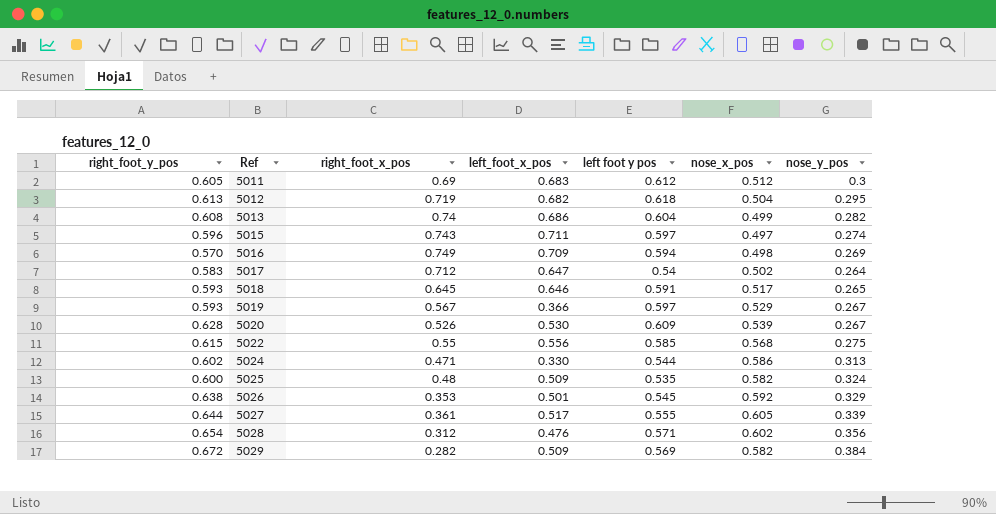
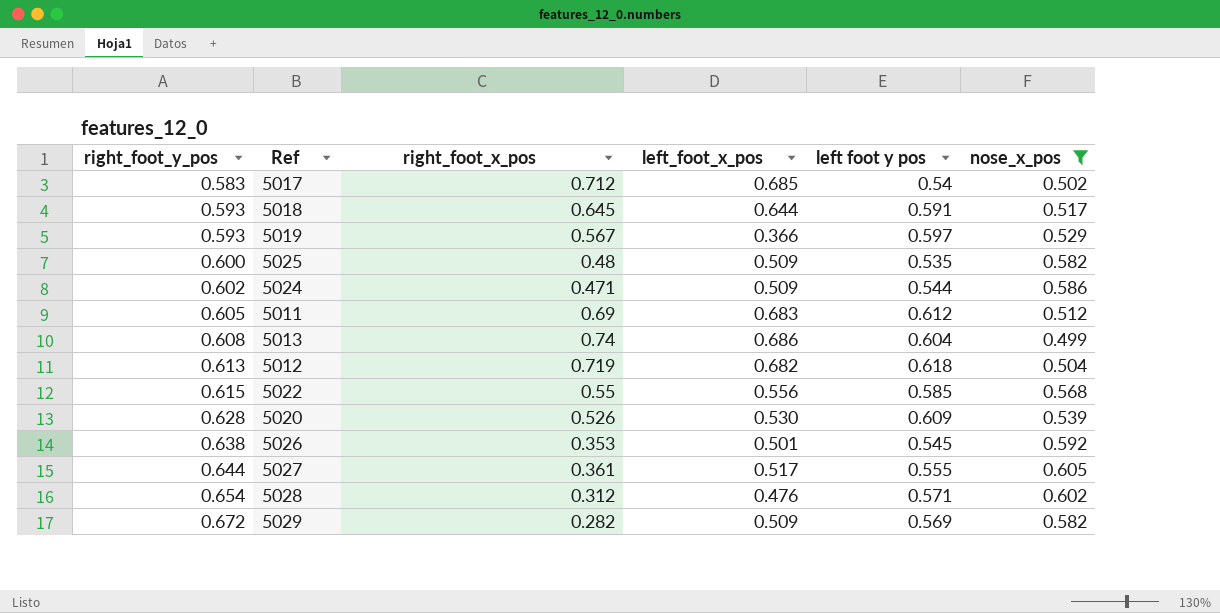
filter: none -> nose_x_pos >= 0.499
row order: Ref ascending -> right_foot_y_pos ascending
column nose_y_pos | position: 7 -> none
5017 | left_foot_x_pos: 0.647 -> 0.685
5018 | left_foot_x_pos: 0.646 -> 0.644
5024 | left_foot_x_pos: 0.330 -> 0.509

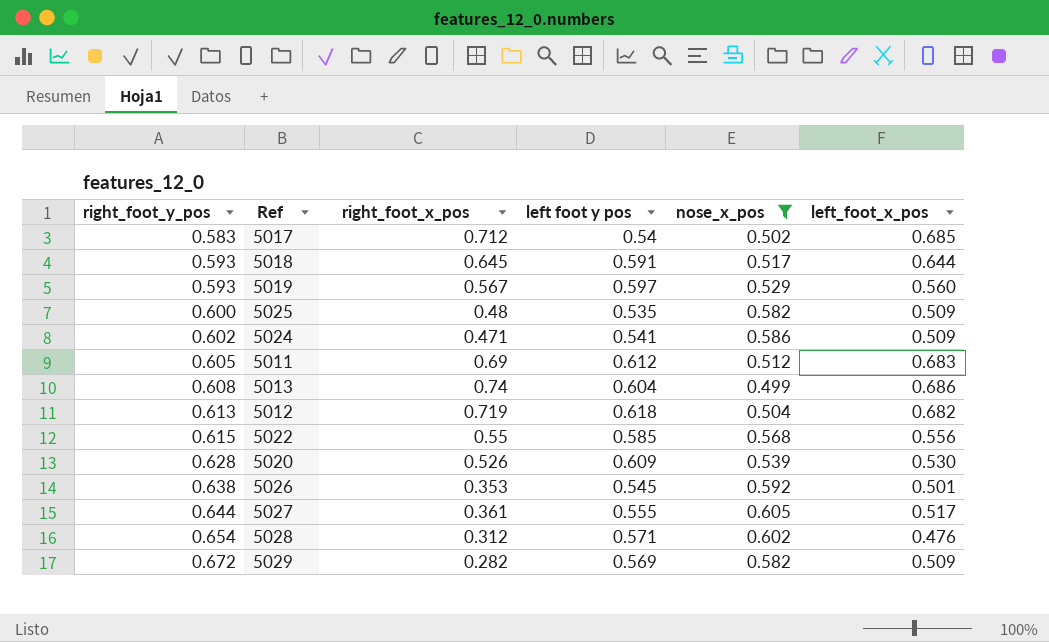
column left_foot_x_pos | position: 4 -> 6
5019 | left_foot_x_pos: 0.366 -> 0.560
5024 | left foot y pos: 0.544 -> 0.541

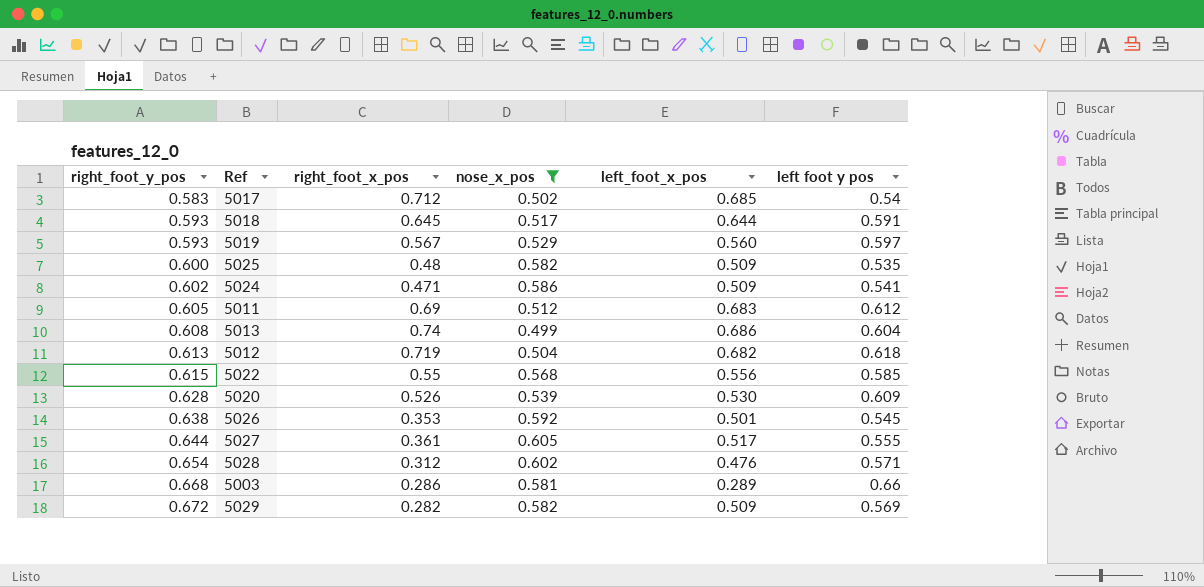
column left foot y pos | position: 4 -> 6
row 5003: none -> 0.668 | 0.286 | 0.581 | 0.289 | 0.66

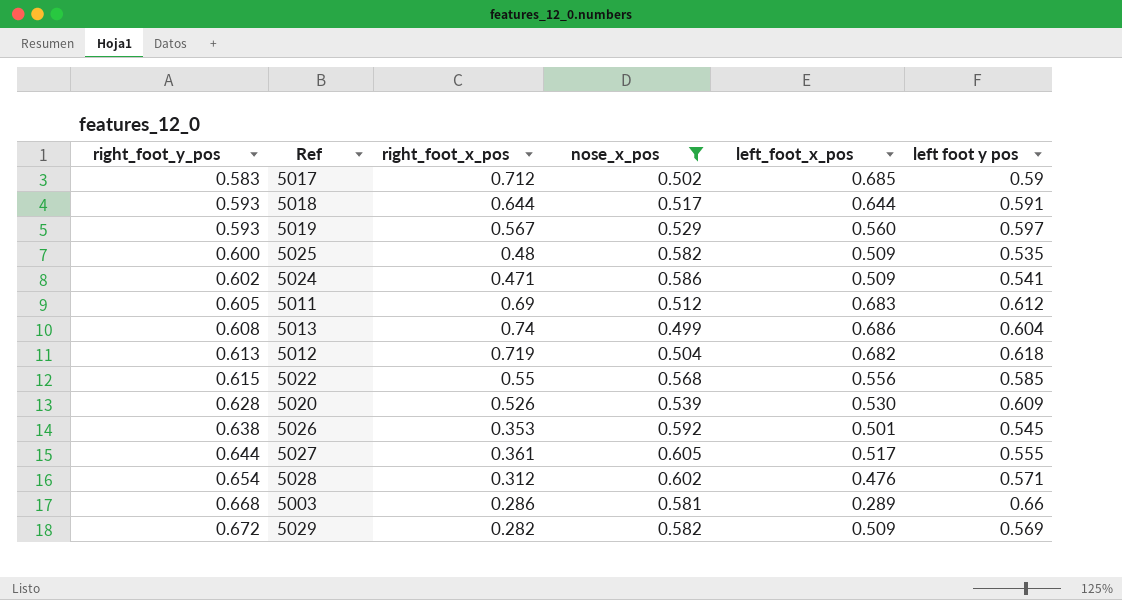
5017 | left foot y pos: 0.54 -> 0.59
5018 | right_foot_x_pos: 0.645 -> 0.644

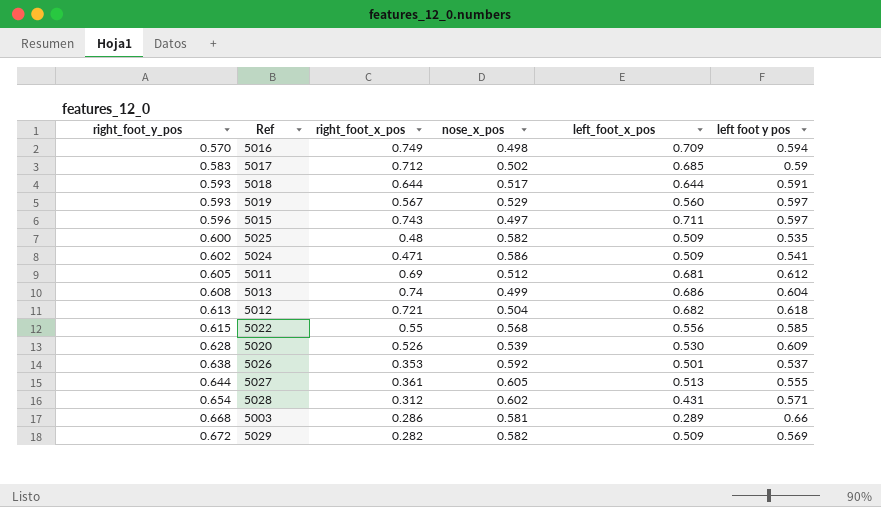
filter: nose_x_pos >= 0.499 -> none
5011 | left_foot_x_pos: 0.683 -> 0.681
5012 | right_foot_x_pos: 0.719 -> 0.721
5026 | left foot y pos: 0.545 -> 0.537
5027 | left_foot_x_pos: 0.517 -> 0.513
5028 | left_foot_x_pos: 0.476 -> 0.431

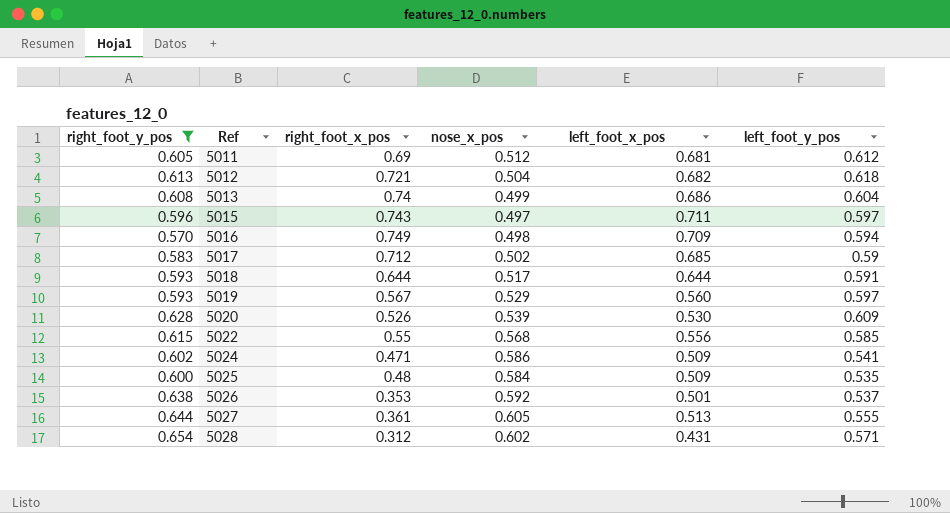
filter: none -> right_foot_y_pos <= 0.654
row order: right_foot_y_pos ascending -> Ref ascending
column name: left foot y pos -> left_foot_y_pos
5025 | nose_x_pos: 0.582 -> 0.584

